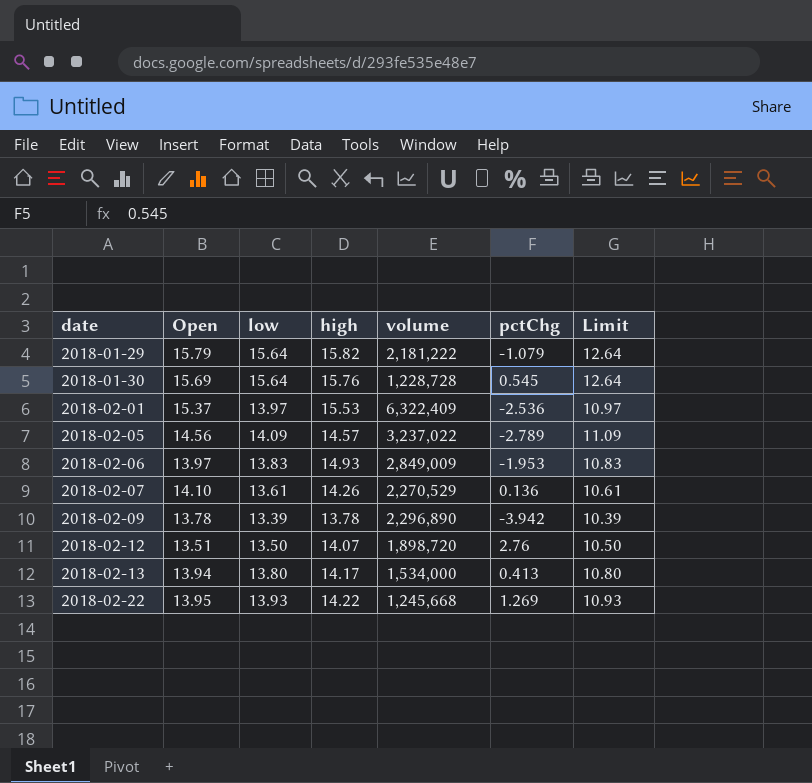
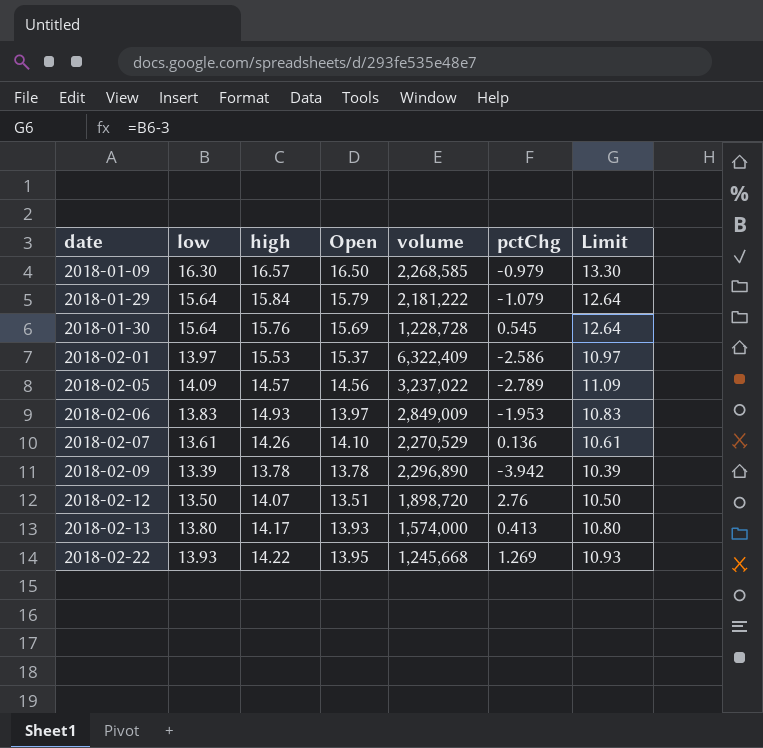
column Open | position: 2 -> 4
row 2018-01-09: none -> 16.30 | 16.57 | 16.50 | 2,268,585 | -0.979 | 13.30
2018-01-29 | high: 15.82 -> 15.84
2018-02-01 | pctChg: -2.536 -> -2.586
2018-02-13 | Open: 13.94 -> 13.93
2018-02-13 | volume: 1,534,000 -> 1,574,000

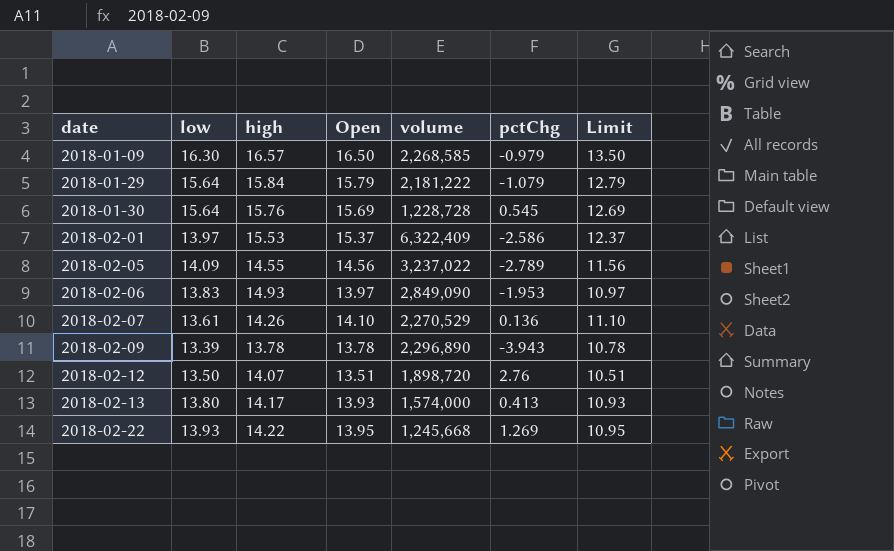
column Limit | formula: [low] - 3 -> [Open] - 3
2018-02-05 | high: 14.57 -> 14.55
2018-02-06 | volume: 2,849,009 -> 2,849,090
2018-02-09 | pctChg: -3.942 -> -3.943

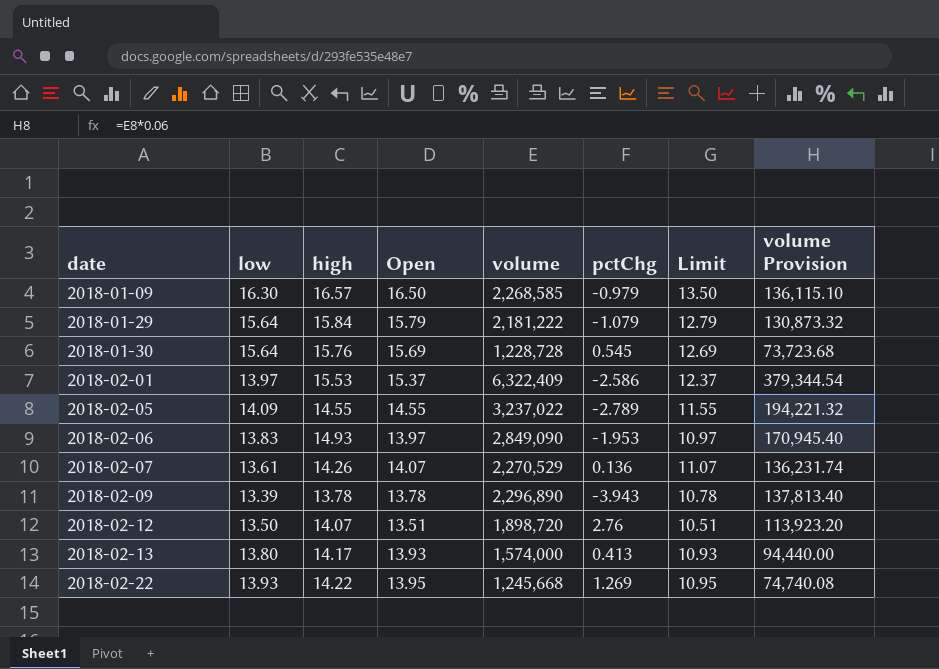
column volume Provision | formula: none -> [volume] * 0.06
2018-02-05 | Open: 14.56 -> 14.55
2018-02-05 | Limit: 11.56 -> 11.55
2018-02-07 | Open: 14.10 -> 14.07
2018-02-07 | Limit: 11.10 -> 11.07

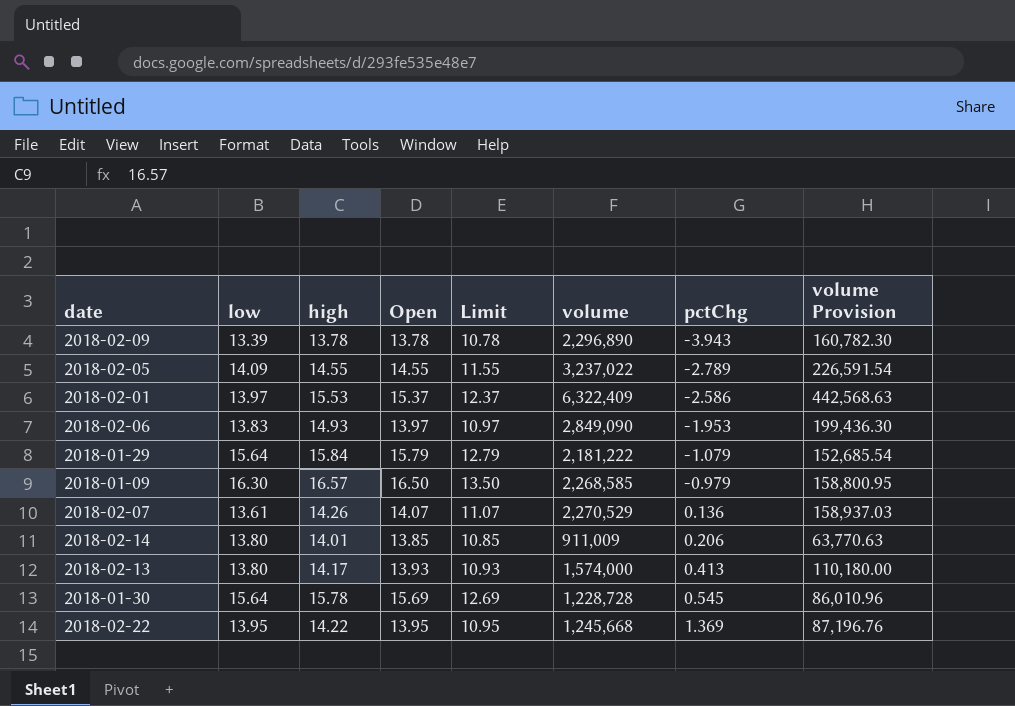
row order: date ascending -> pctChg ascending
column Limit | position: 7 -> 5
column volume Provision | formula: [volume] * 0.06 -> [volume] * 0.07
row 2018-02-12: 13.50 | 14.07 | 13.51 | 1,898,720 | 2.76 | 10.51 | 113,923.20 -> none
row 2018-02-14: none -> 13.80 | 14.01 | 13.85 | 10.85 | 911,009 | 0.206 | 63,770.63
2018-01-30 | high: 15.76 -> 15.78
2018-02-22 | low: 13.93 -> 13.95
2018-02-22 | pctChg: 1.269 -> 1.369

